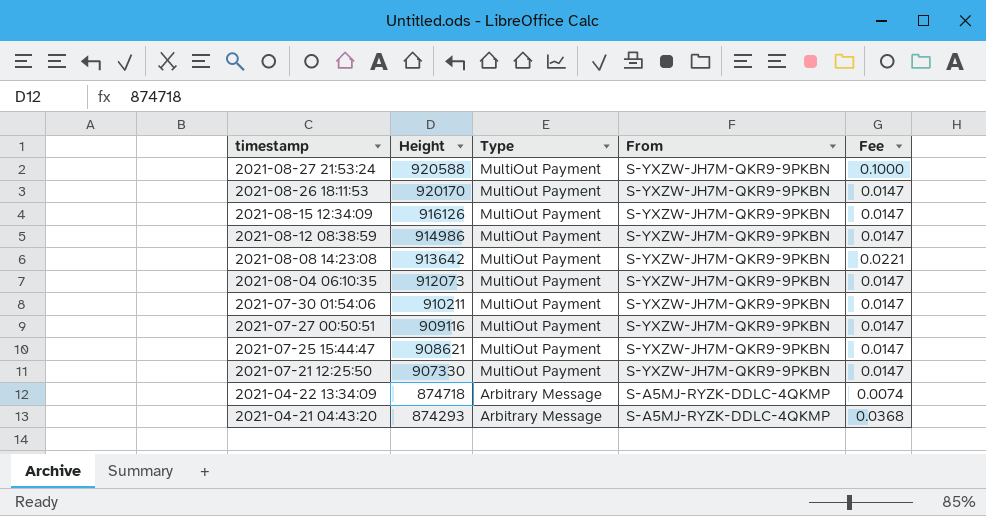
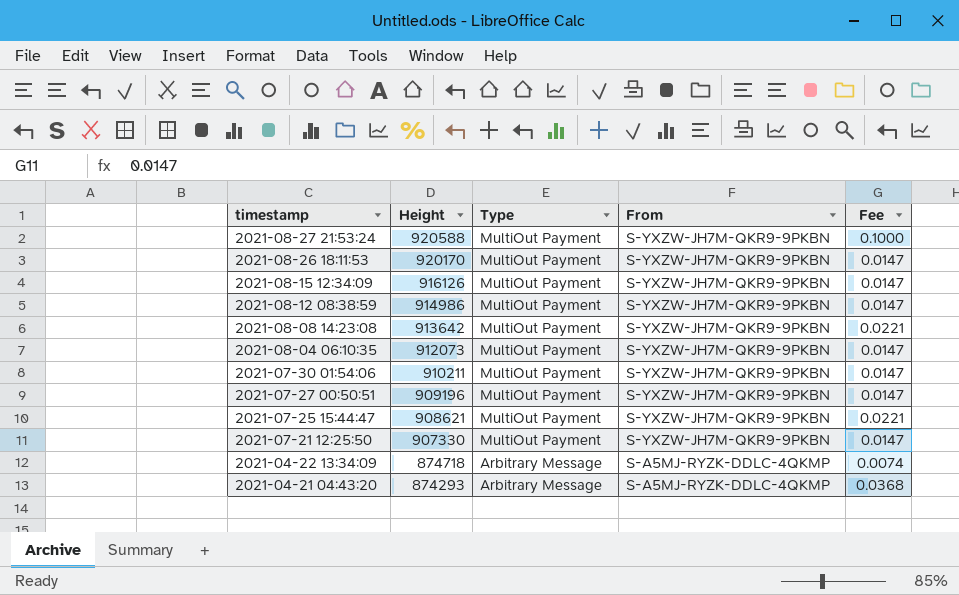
2021-07-27 00:50:51 | Height: 909116 -> 909196
2021-07-25 15:44:47 | Fee: 0.0147 -> 0.0221

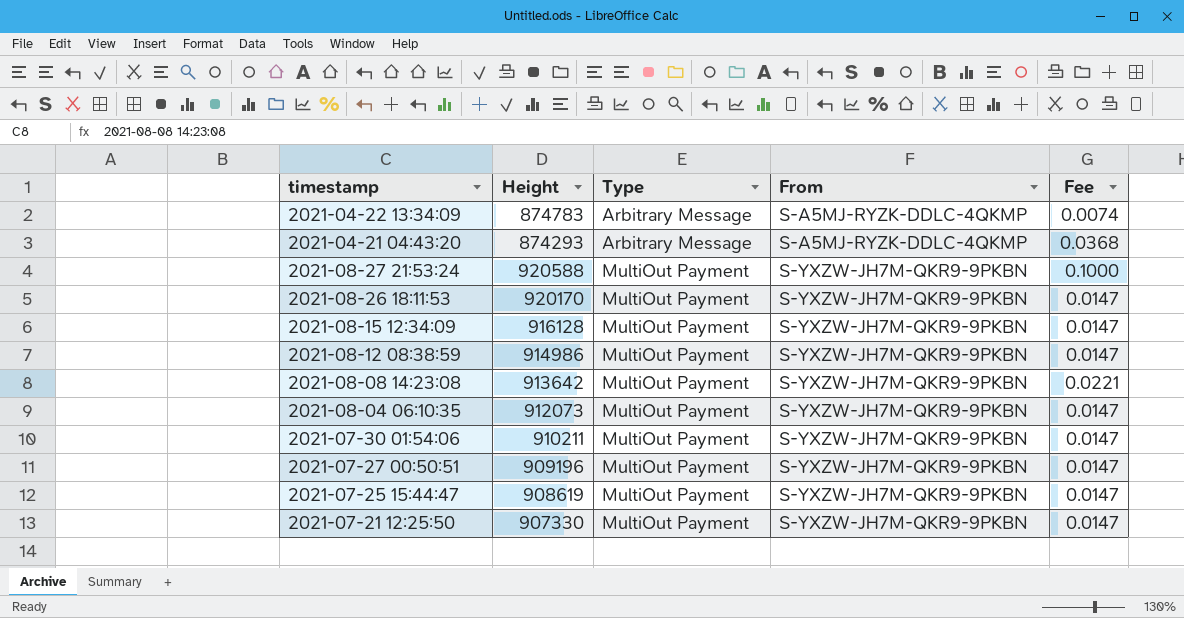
row order: timestamp descending -> Type ascending
2021-04-22 13:34:09 | Height: 874718 -> 874783
2021-08-15 12:34:09 | Height: 916126 -> 916128
2021-07-25 15:44:47 | Height: 908621 -> 908619
2021-07-25 15:44:47 | Fee: 0.0221 -> 0.0147

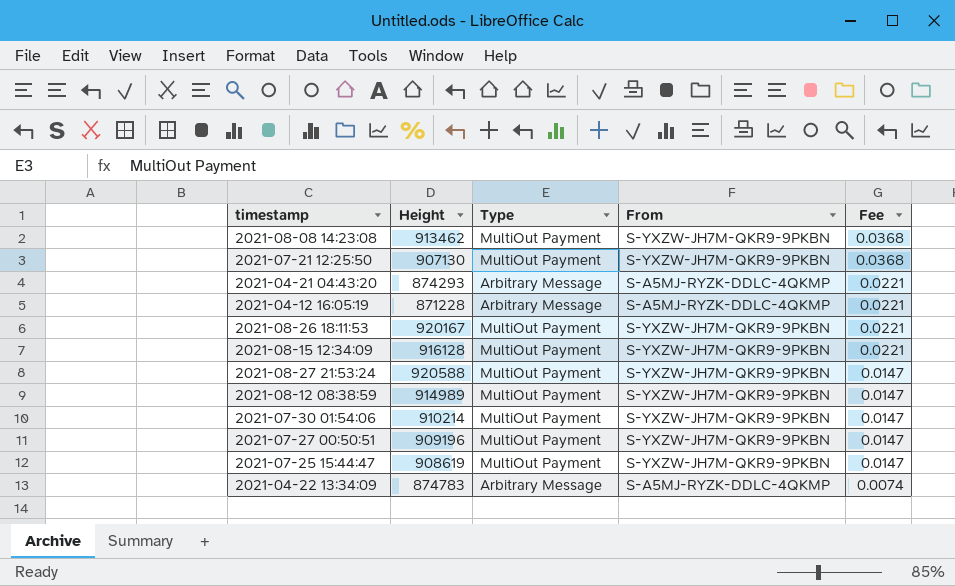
row order: Type ascending -> Fee descending
row 2021-08-04 06:10:35: 912073 | MultiOut Payment | S-YXZW-JH7M-QKR9-9PKBN | 0.0147 -> none
2021-08-08 14:23:08 | Height: 913642 -> 913462
2021-08-08 14:23:08 | Fee: 0.0221 -> 0.0368
2021-07-21 12:25:50 | Height: 907330 -> 907130
2021-07-21 12:25:50 | Fee: 0.0147 -> 0.0368
2021-04-21 04:43:20 | Fee: 0.0368 -> 0.0221
row 2021-04-12 16:05:19: none -> 871228 | Arbitrary Message | S-A5MJ-RYZK-DDLC-4QKMP | 0.0221
2021-08-26 18:11:53 | Height: 920170 -> 920167
2021-08-26 18:11:53 | Fee: 0.0147 -> 0.0221
2021-08-15 12:34:09 | Fee: 0.0147 -> 0.0221
2021-08-27 21:53:24 | Fee: 0.1000 -> 0.0147
2021-08-12 08:38:59 | Height: 914986 -> 914989
2021-07-30 01:54:06 | Height: 910211 -> 910214

